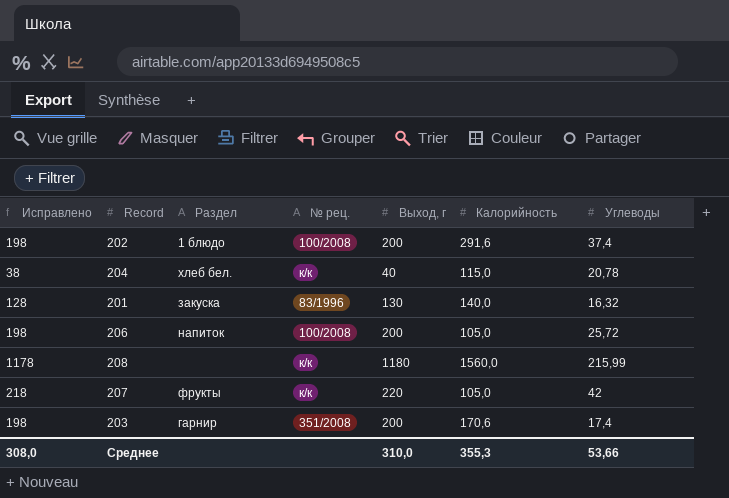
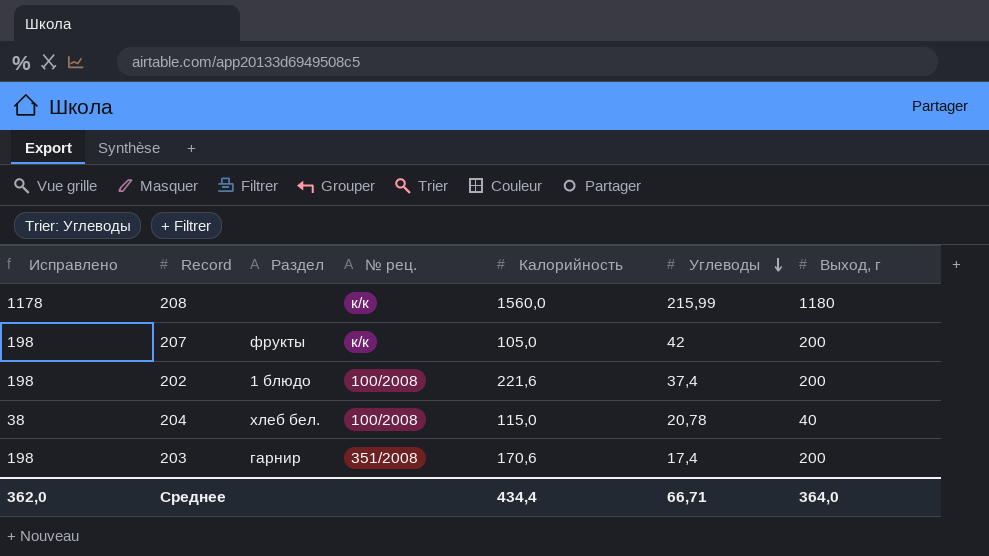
row order: none -> Углеводы descending
column Выход, г | position: 5 -> 7
row 201: 128 | закуска | 83/1996 | 130 | 140,0 | 16,32 -> none
row 206: 198 | напиток | 100/2008 | 200 | 105,0 | 25,72 -> none
207 | Исправлено: 218 -> 198
207 | Выход, г: 220 -> 200
202 | Калорийность: 291,6 -> 221,6
204 | № рец.: к/к -> 100/2008
Среднее | Исправлено: 308,0 -> 362,0
Среднее | Калорийность: 355,3 -> 434,4
Среднее | Углеводы: 53,66 -> 66,71
Среднее | Выход, г: 310,0 -> 364,0

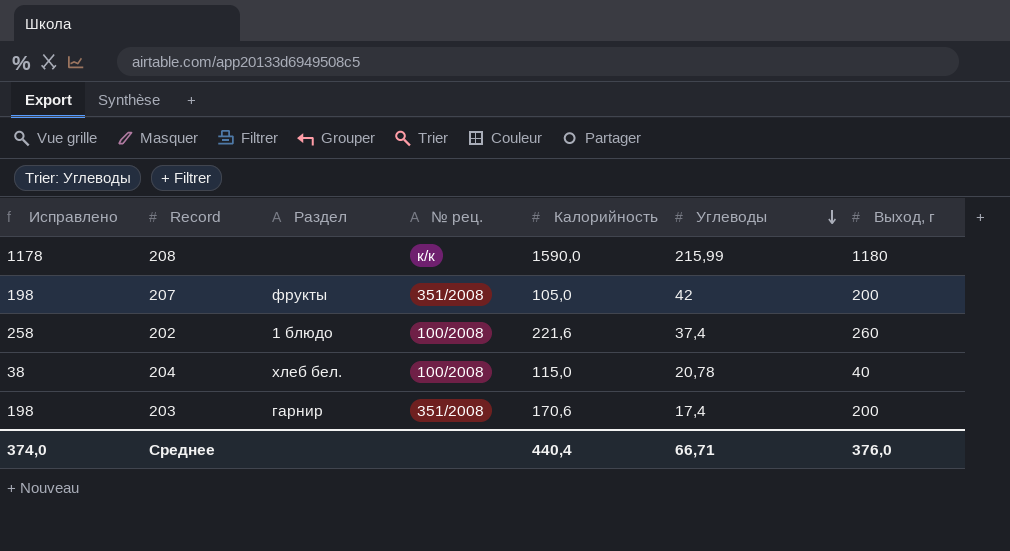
208 | Калорийность: 1560,0 -> 1590,0
207 | № рец.: к/к -> 351/2008
202 | Исправлено: 198 -> 258
202 | Выход, г: 200 -> 260
Среднее | Исправлено: 362,0 -> 374,0
Среднее | Калорийность: 434,4 -> 440,4
Среднее | Выход, г: 364,0 -> 376,0

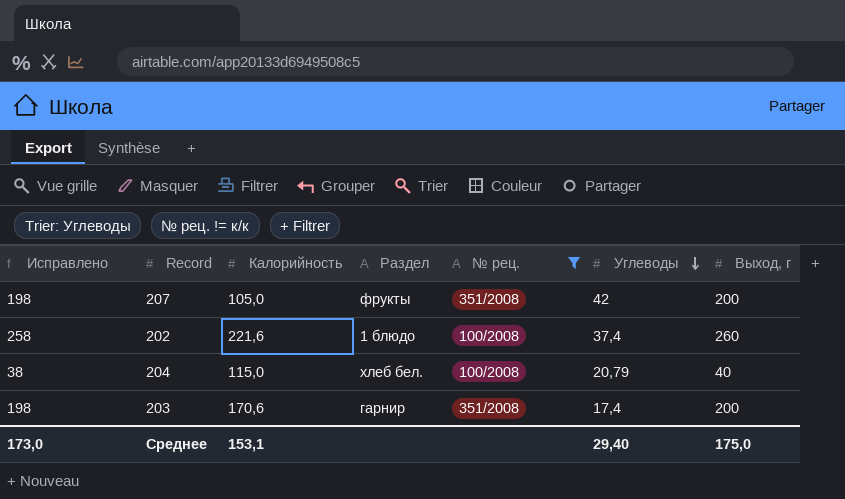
filter: none -> № рец. != к/к
column Калорийность | position: 5 -> 3
204 | Углеводы: 20,78 -> 20,79
Среднее | Исправлено: 374,0 -> 173,0
Среднее | Калорийность: 440,4 -> 153,1
Среднее | Углеводы: 66,71 -> 29,40
Среднее | Выход, г: 376,0 -> 175,0

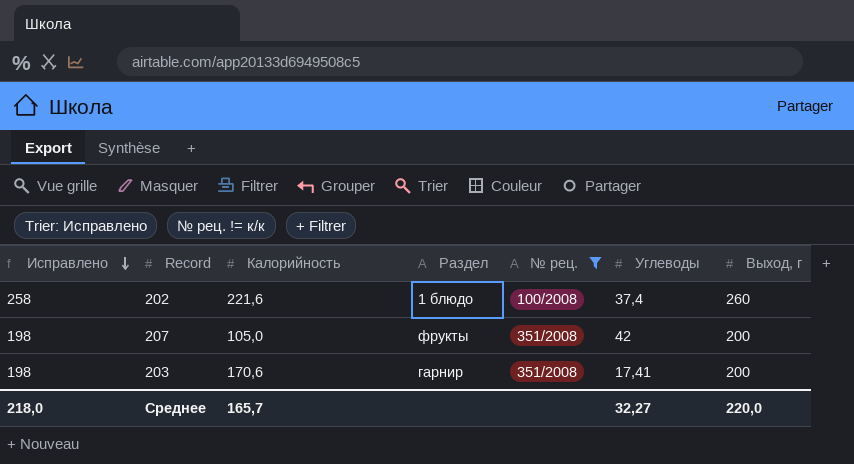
row order: Углеводы descending -> Исправлено descending
row 204: 38 | 115,0 | хлеб бел. | 100/2008 | 20,79 | 40 -> none
203 | Углеводы: 17,4 -> 17,41
Среднее | Исправлено: 173,0 -> 218,0
Среднее | Калорийность: 153,1 -> 165,7
Среднее | Углеводы: 29,40 -> 32,27
Среднее | Выход, г: 175,0 -> 220,0

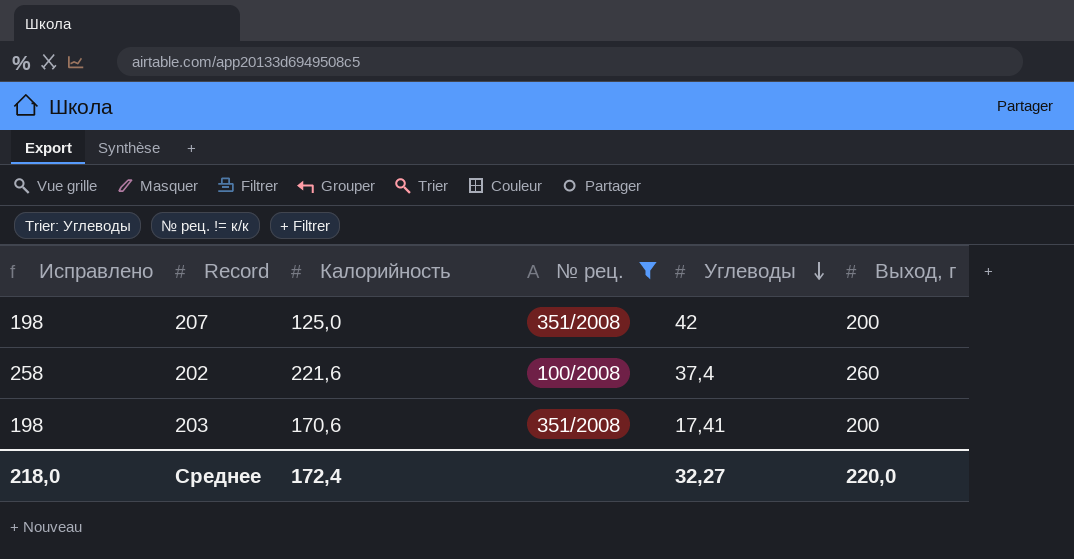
row order: Исправлено descending -> Углеводы descending
column Раздел | position: 4 -> none
207 | Калорийность: 105,0 -> 125,0
Среднее | Калорийность: 165,7 -> 172,4

